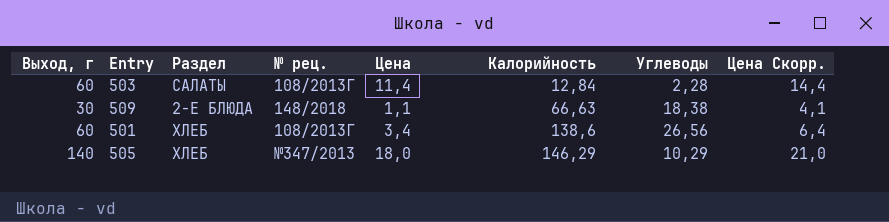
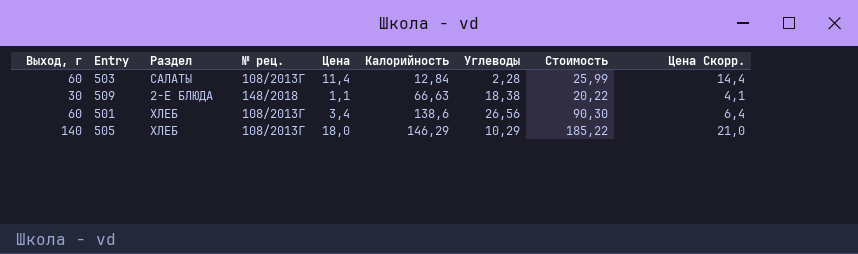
column Стоимость | formula: none -> [Цена] * [Углеводы]
505 | № рец.: №347/2013 -> 108/2013Г

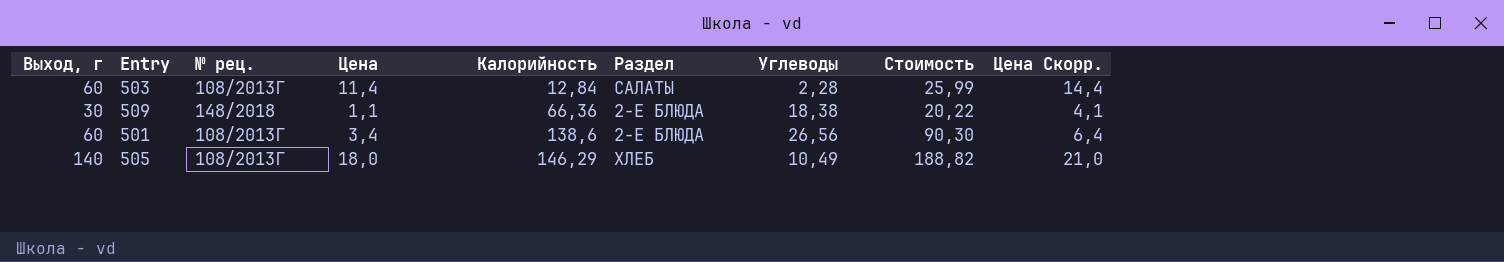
column Раздел | position: 3 -> 6
509 | Калорийность: 66,63 -> 66,36
501 | Раздел: ХЛЕБ -> 2-Е БЛЮДА
505 | Углеводы: 10,29 -> 10,49
505 | Стоимость: 185,22 -> 188,82

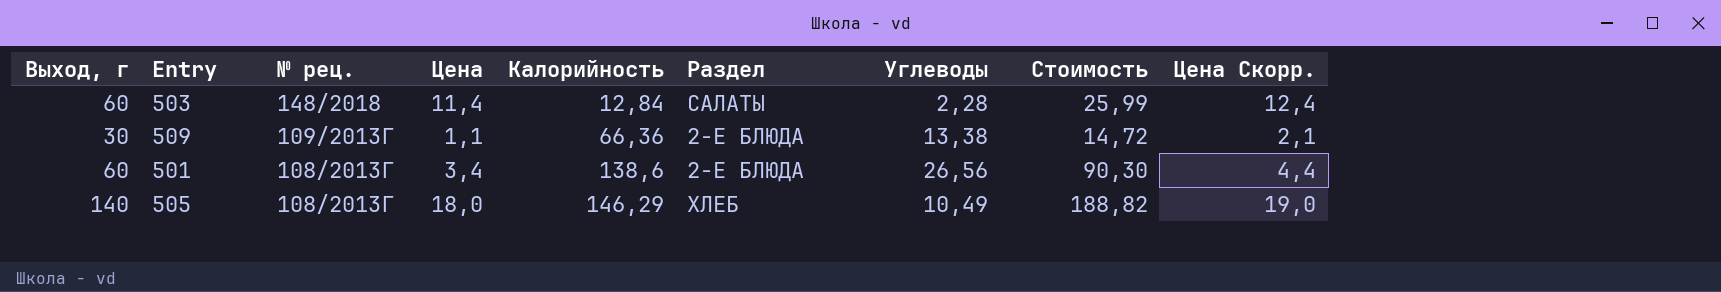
column Цена Скорр. | formula: [Цена] + 3 -> [Цена] + 1
503 | № рец.: 108/2013Г -> 148/2018
509 | № рец.: 148/2018 -> 109/2013Г
509 | Углеводы: 18,38 -> 13,38
509 | Стоимость: 20,22 -> 14,72

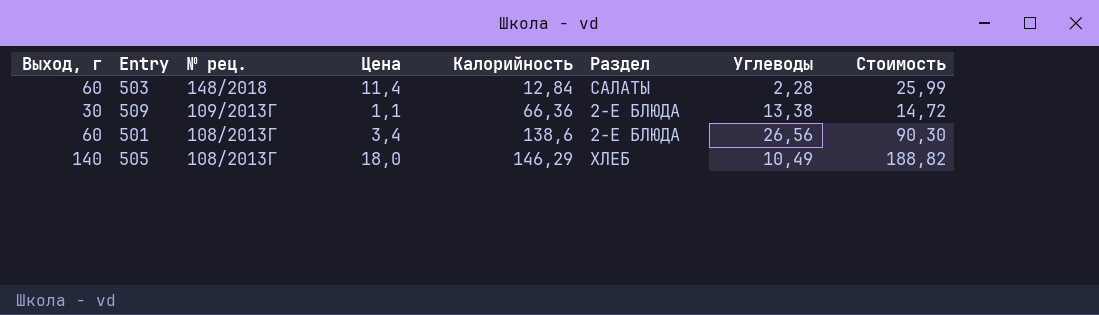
column Цена Скорр. | formula: [Цена] + 1 -> none

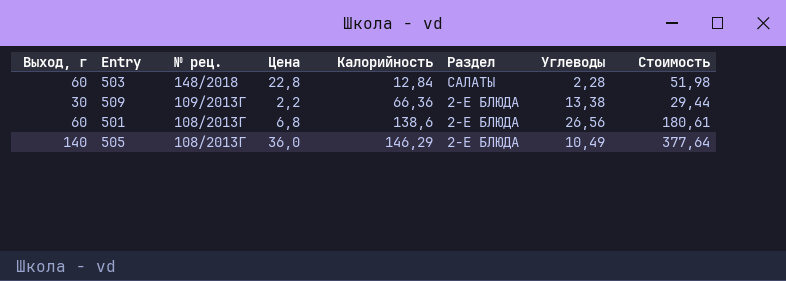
503 | Цена: 11,4 -> 22,8
503 | Стоимость: 25,99 -> 51,98
509 | Цена: 1,1 -> 2,2
509 | Стоимость: 14,72 -> 29,44
501 | Цена: 3,4 -> 6,8
501 | Стоимость: 90,30 -> 180,61
505 | Цена: 18,0 -> 36,0
505 | Раздел: ХЛЕБ -> 2-Е БЛЮДА
505 | Стоимость: 188,82 -> 377,64

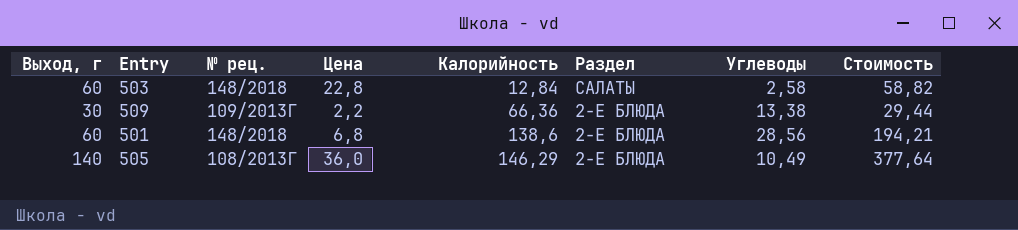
503 | Углеводы: 2,28 -> 2,58
503 | Стоимость: 51,98 -> 58,82
501 | № рец.: 108/2013Г -> 148/2018
501 | Углеводы: 26,56 -> 28,56
501 | Стоимость: 180,61 -> 194,21

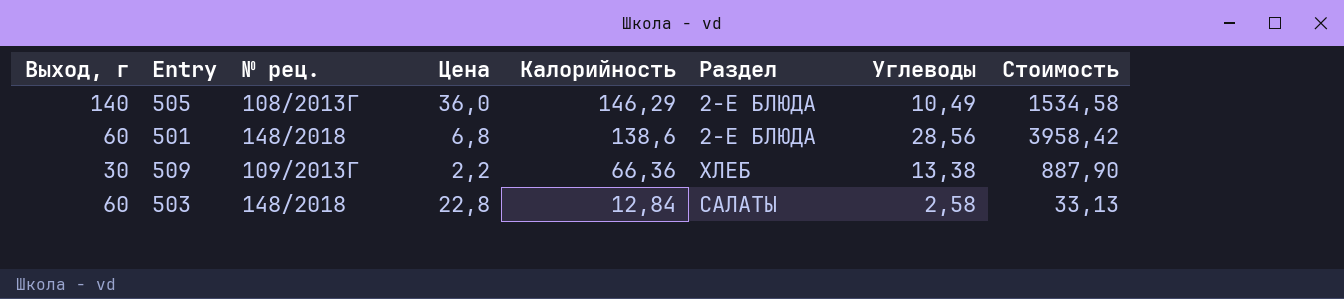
row order: Калорийность ascending -> Калорийность descending
column Стоимость | formula: [Цена] * [Углеводы] -> [Калорийность] * [Углеводы]
509 | Раздел: 2-Е БЛЮДА -> ХЛЕБ

